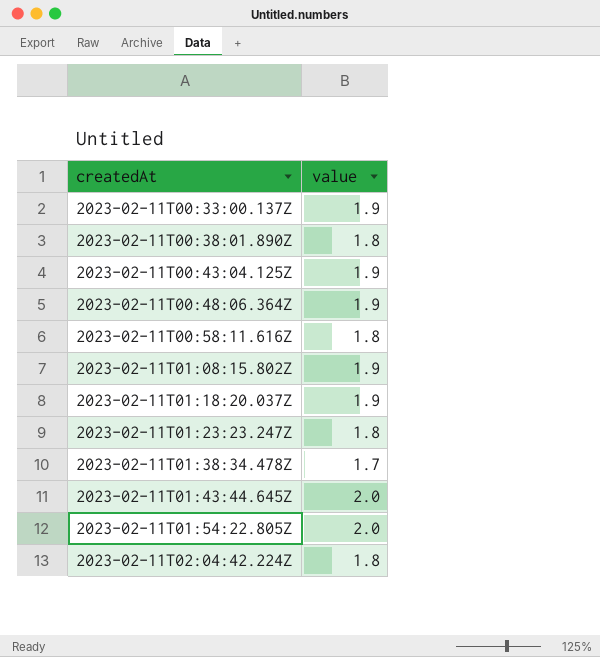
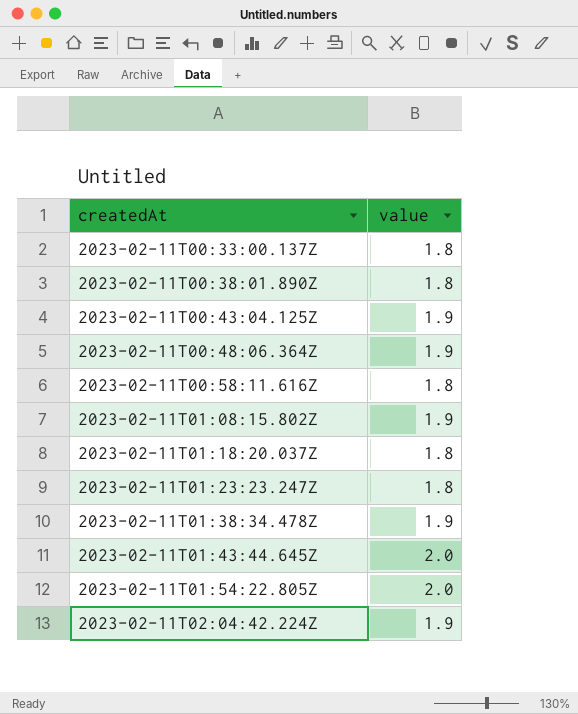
2023-02-11T00:33:00.137Z | value: 1.9 -> 1.8
2023-02-11T01:18:20.037Z | value: 1.9 -> 1.8
2023-02-11T01:38:34.478Z | value: 1.7 -> 1.9
2023-02-11T02:04:42.224Z | value: 1.8 -> 1.9

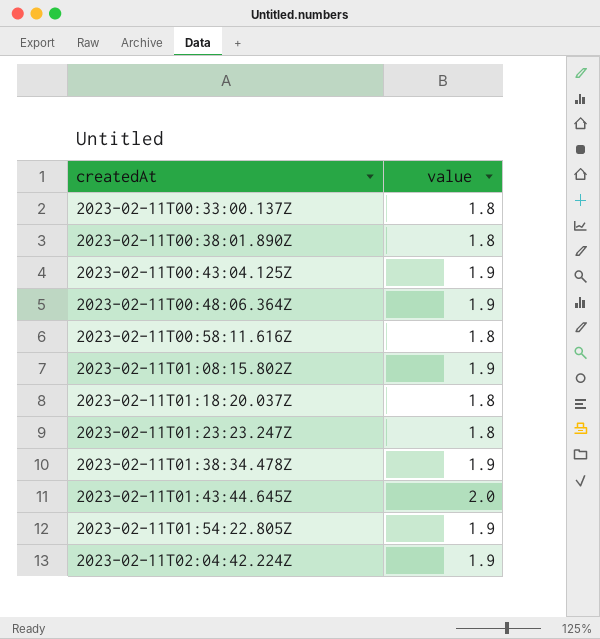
2023-02-11T01:54:22.805Z | value: 2.0 -> 1.9

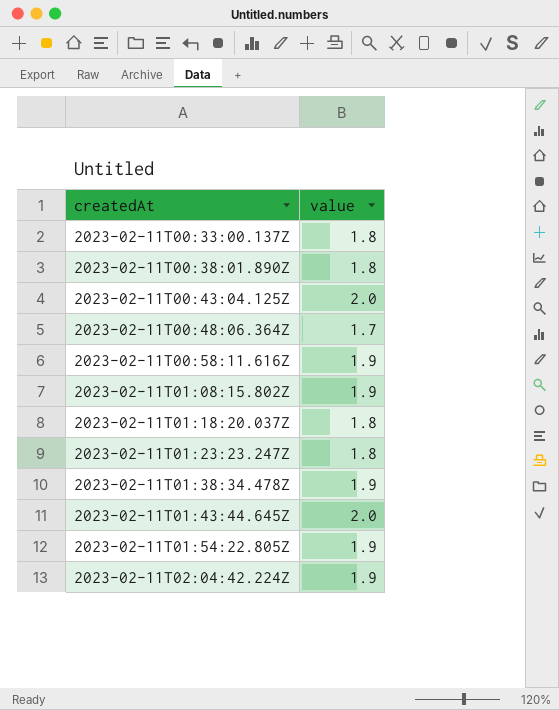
2023-02-11T00:43:04.125Z | value: 1.9 -> 2.0
2023-02-11T00:48:06.364Z | value: 1.9 -> 1.7
2023-02-11T00:58:11.616Z | value: 1.8 -> 1.9

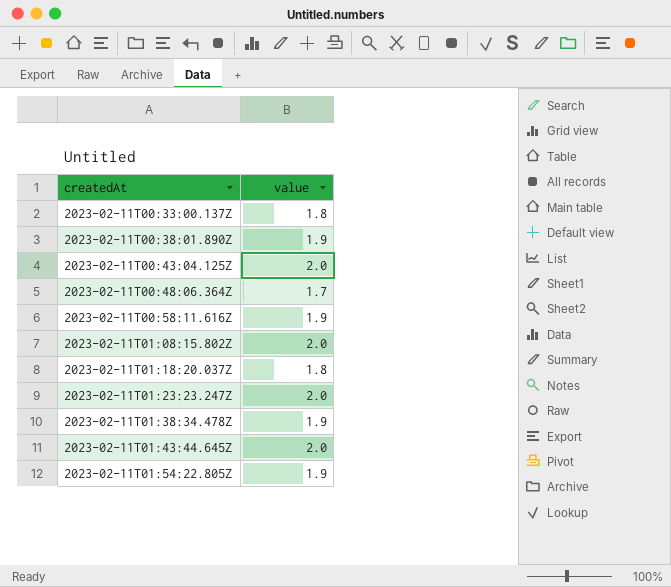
row 2023-02-11T02:04:42.224Z: 1.9 -> none
2023-02-11T00:38:01.890Z | value: 1.8 -> 1.9
2023-02-11T01:08:15.802Z | value: 1.9 -> 2.0
2023-02-11T01:23:23.247Z | value: 1.8 -> 2.0

